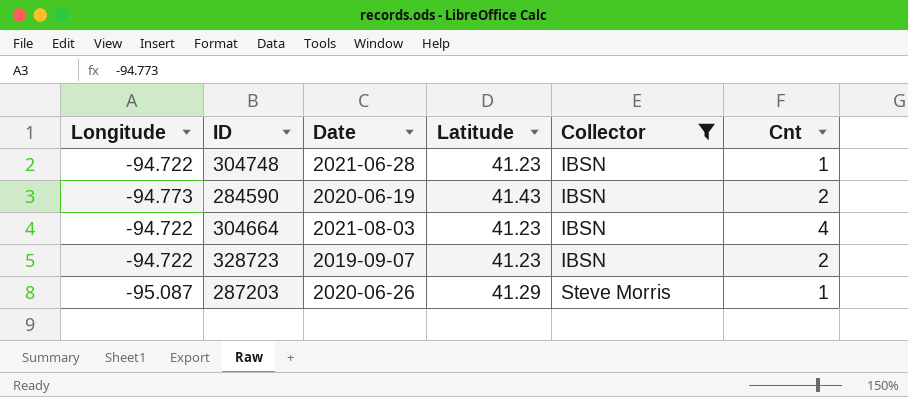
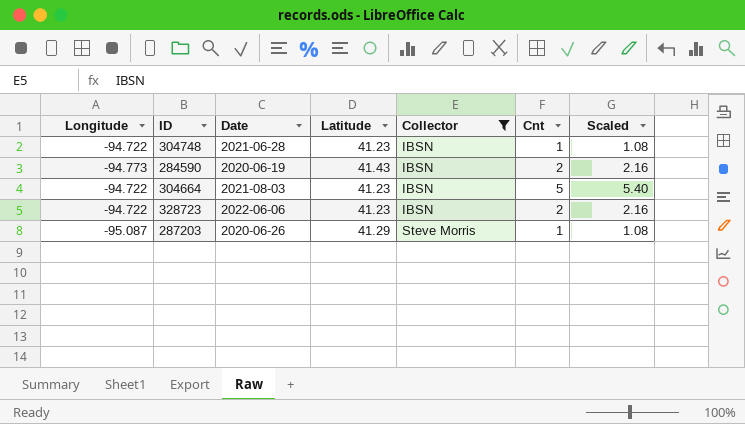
column Scaled | formula: none -> [Cnt] * 1.08
304664 | Cnt: 4 -> 5
328723 | Date: 2019-09-07 -> 2022-06-06

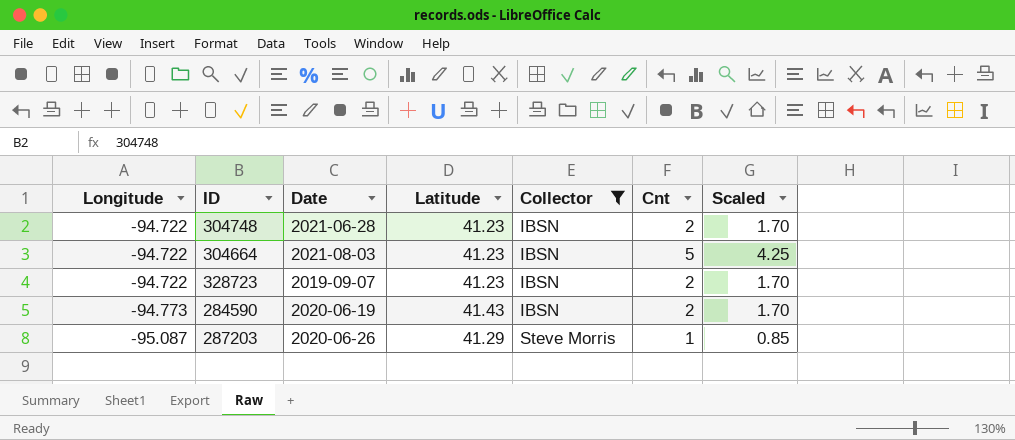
row order: Collector ascending -> Longitude descending
column Scaled | formula: [Cnt] * 1.08 -> [Cnt] * 0.85
304748 | Cnt: 1 -> 2
328723 | Date: 2022-06-06 -> 2019-09-07

